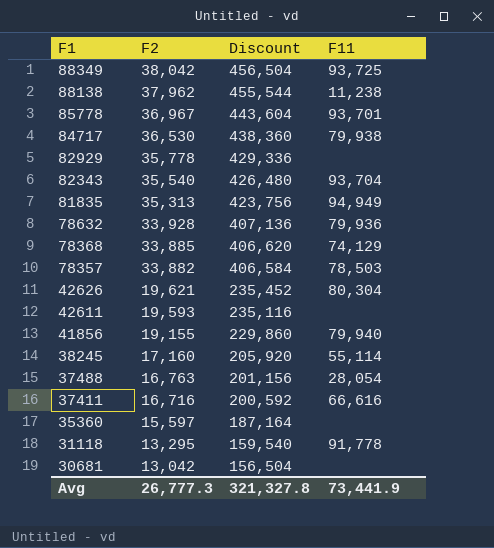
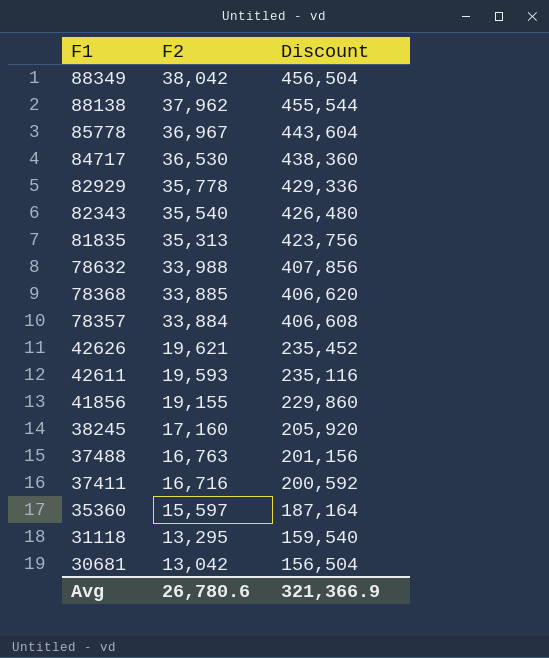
column F11 | position: 4 -> none
78632 | F2: 33,928 -> 33,988
78632 | Discount: 407,136 -> 407,856
78357 | F2: 33,882 -> 33,884
78357 | Discount: 406,584 -> 406,608
Avg | F2: 26,777.3 -> 26,780.6
Avg | Discount: 321,327.8 -> 321,366.9

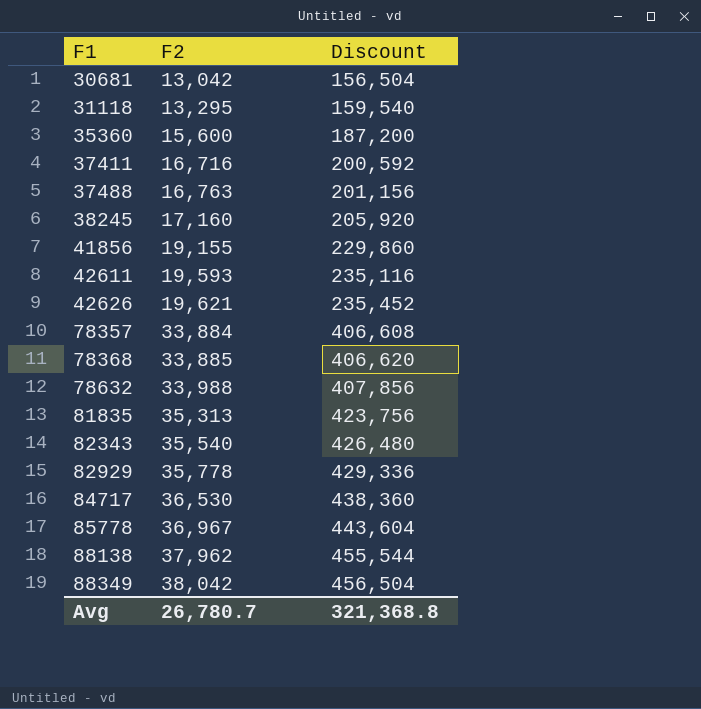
row order: F1 descending -> F1 ascending
35360 | F2: 15,597 -> 15,600
35360 | Discount: 187,164 -> 187,200
Avg | F2: 26,780.6 -> 26,780.7
Avg | Discount: 321,366.9 -> 321,368.8

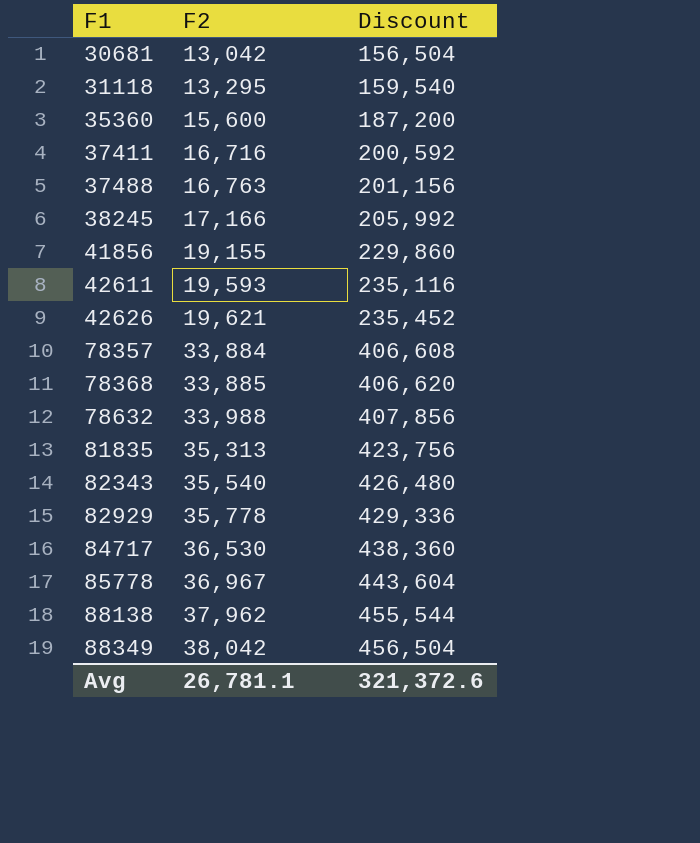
38245 | F2: 17,160 -> 17,166
38245 | Discount: 205,920 -> 205,992
Avg | F2: 26,780.7 -> 26,781.1
Avg | Discount: 321,368.8 -> 321,372.6

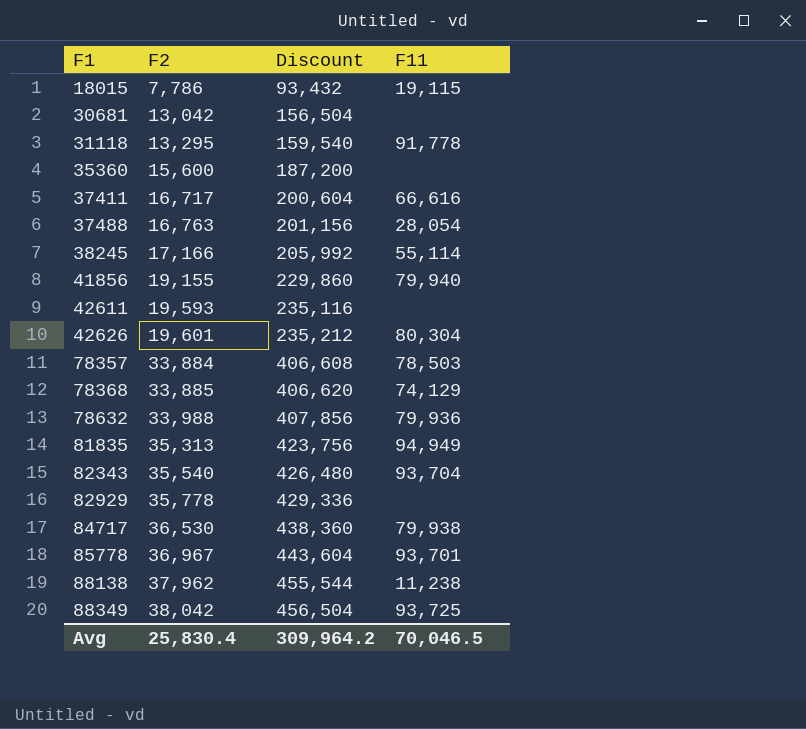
column F11 | position: none -> 4
row 18015: none -> 7,786 | 93,432 | 19,115
37411 | F2: 16,716 -> 16,717
37411 | Discount: 200,592 -> 200,604
42626 | F2: 19,621 -> 19,601
42626 | Discount: 235,452 -> 235,212
Avg | F2: 26,781.1 -> 25,830.4
Avg | Discount: 321,372.6 -> 309,964.2

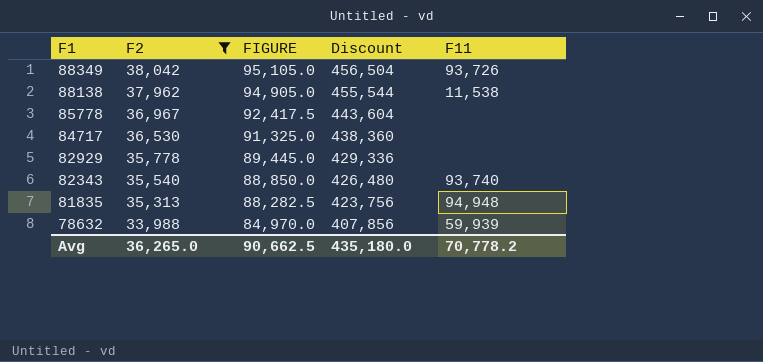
filter: none -> F2 >= 33,988
row order: F1 ascending -> F1 descending
column FIGURE | formula: none -> [F2] * 2.5
88349 | F11: 93,725 -> 93,726
88138 | F11: 11,238 -> 11,538
85778 | F11: 93,701 -> none
84717 | F11: 79,938 -> none
82343 | F11: 93,704 -> 93,740
81835 | F11: 94,949 -> 94,948
78632 | F11: 79,936 -> 59,939
Avg | F2: 25,830.4 -> 36,265.0
Avg | Discount: 309,964.2 -> 435,180.0
Avg | F11: 70,046.5 -> 70,778.2

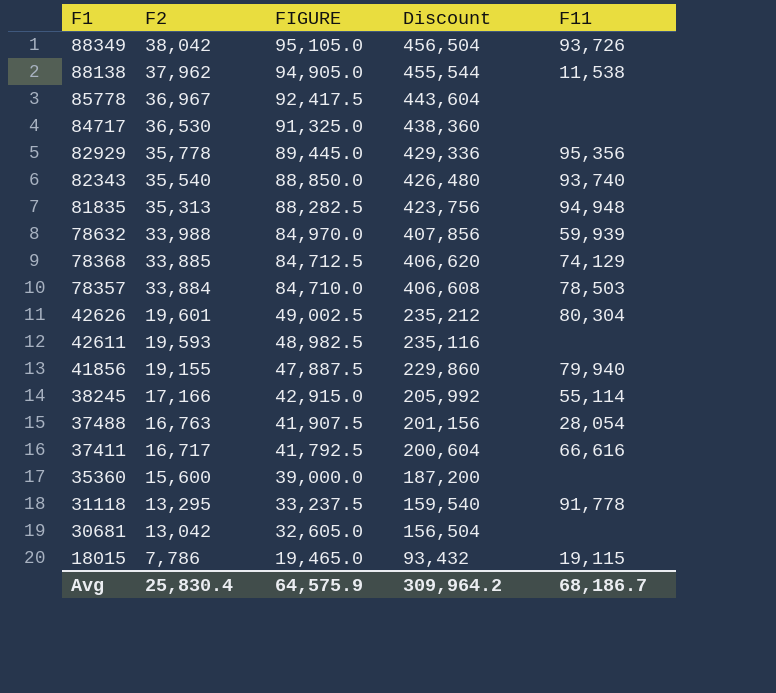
filter: F2 >= 33,988 -> none
82929 | F11: none -> 95,356
Avg | F2: 36,265.0 -> 25,830.4
Avg | FIGURE: 90,662.5 -> 64,575.9
Avg | Discount: 435,180.0 -> 309,964.2
Avg | F11: 70,778.2 -> 68,186.7

